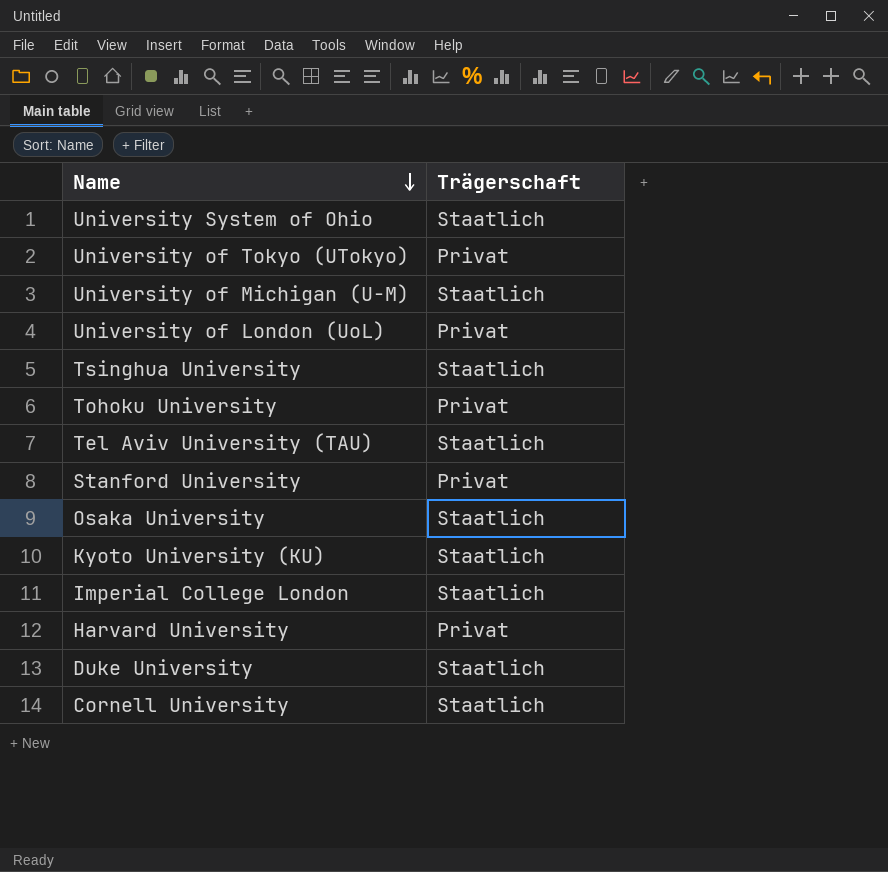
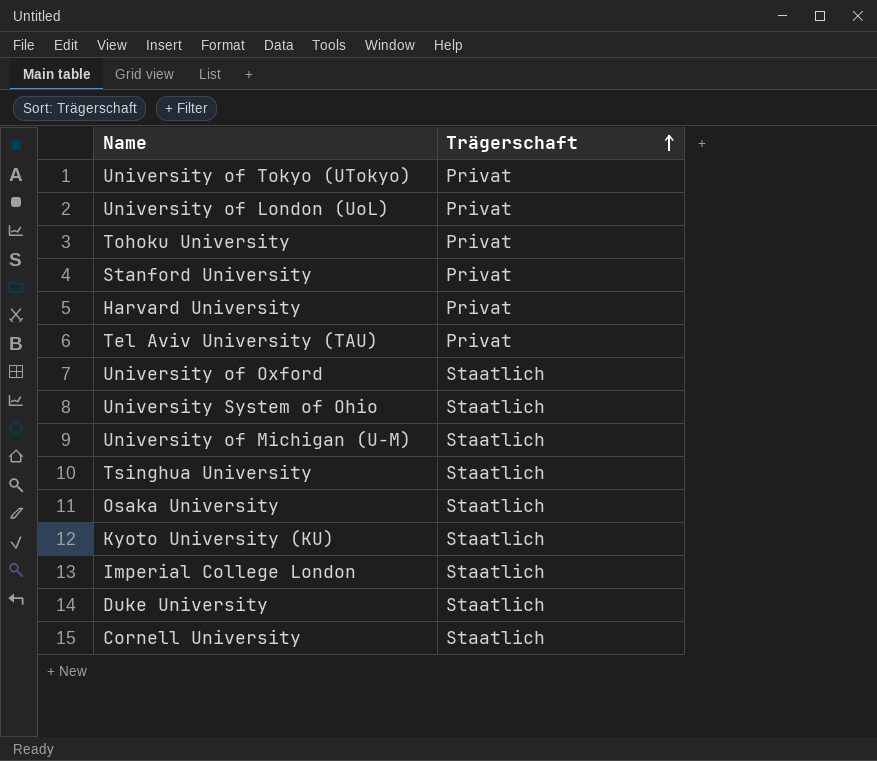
row order: Name descending -> Trägerschaft ascending
Tel Aviv University (TAU) | Trägerschaft: Staatlich -> Privat
row University of Oxford: none -> Staatlich

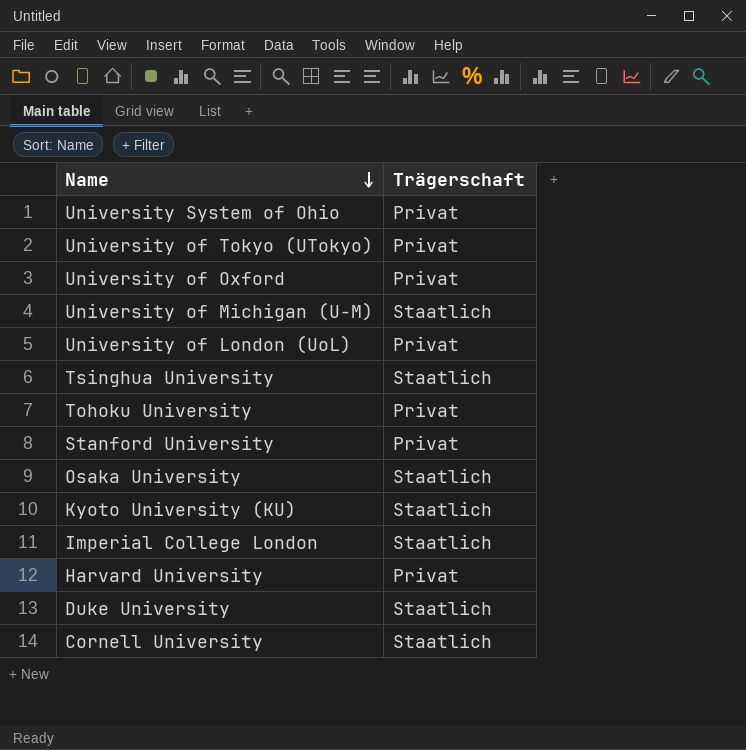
row order: Trägerschaft ascending -> Name descending
row Tel Aviv University (TAU): Privat -> none
University System of Ohio | Trägerschaft: Staatlich -> Privat
University of Oxford | Trägerschaft: Staatlich -> Privat

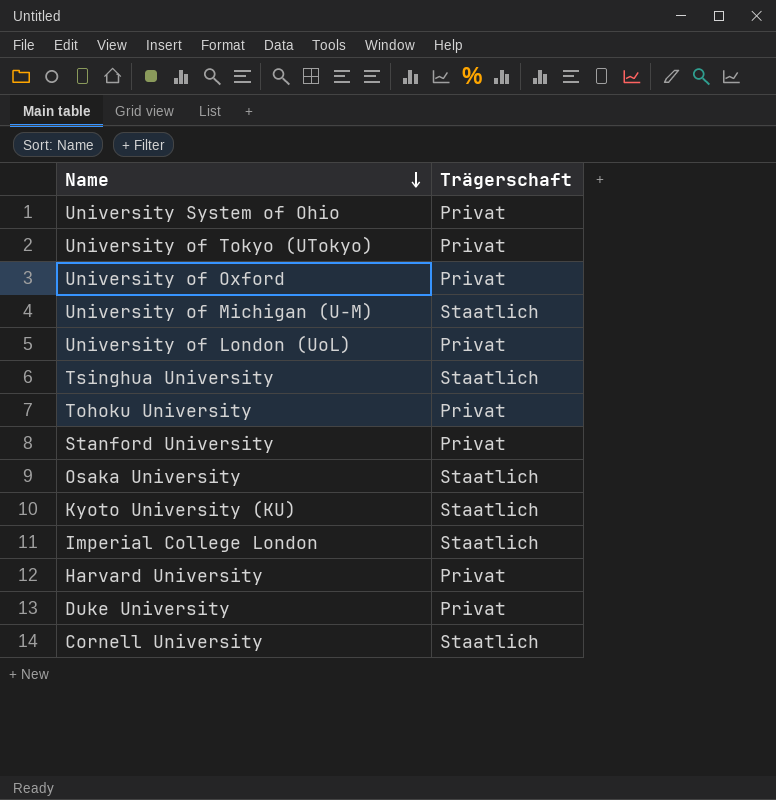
Duke University | Trägerschaft: Staatlich -> Privat

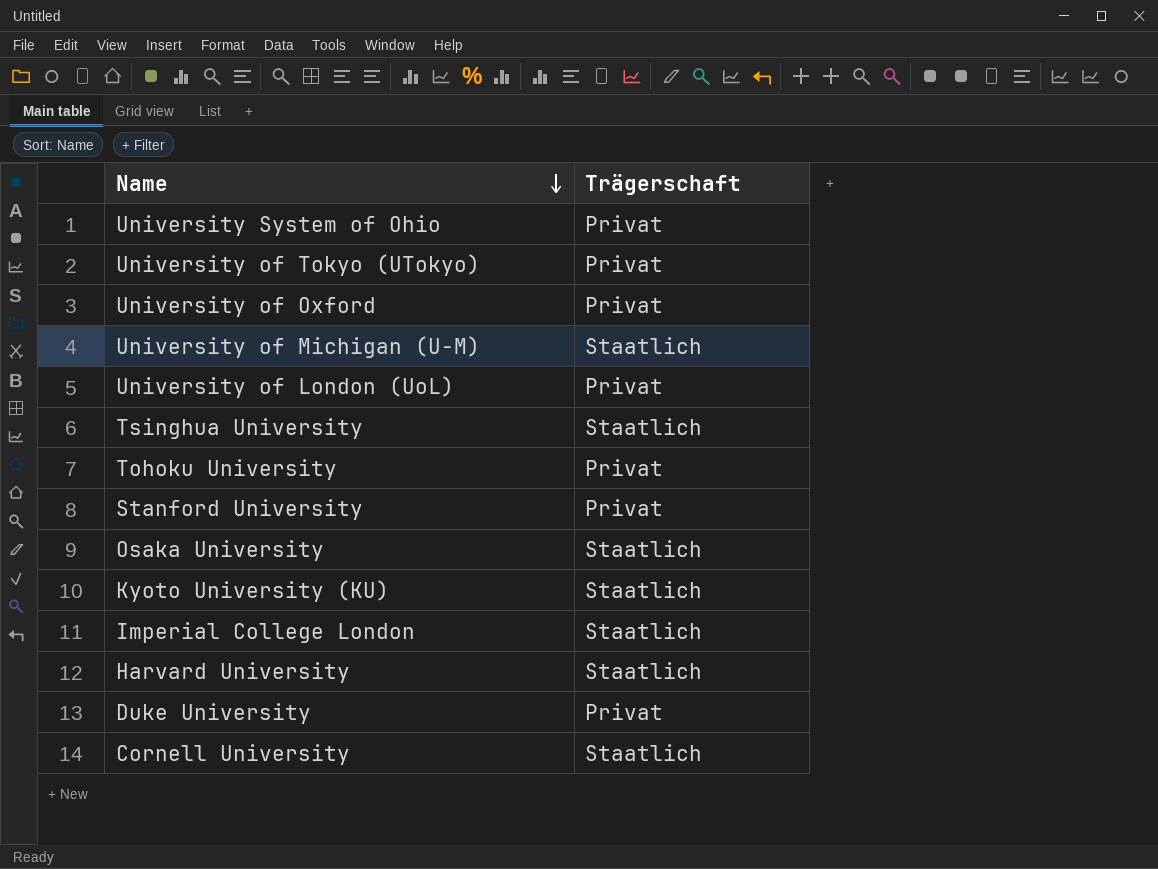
Harvard University | Trägerschaft: Privat -> Staatlich

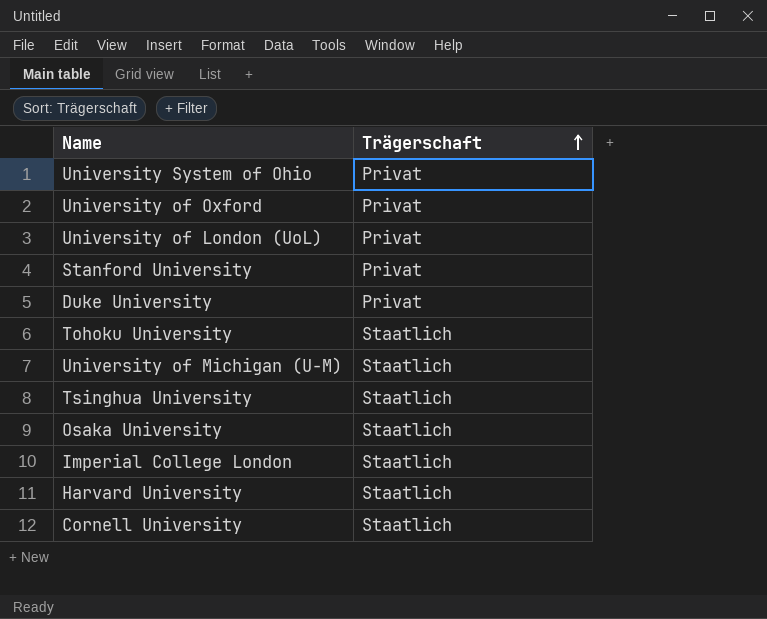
row order: Name descending -> Trägerschaft ascending
row University of Tokyo (UTokyo): Privat -> none
row Kyoto University (KU): Staatlich -> none
Tohoku University | Trägerschaft: Privat -> Staatlich

